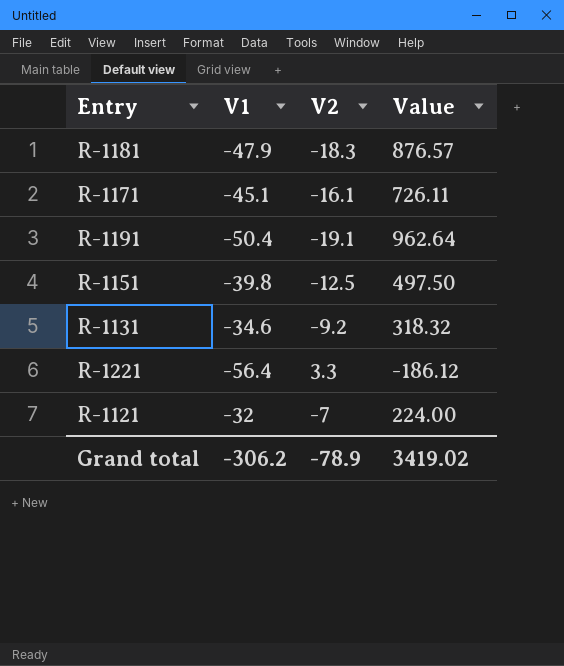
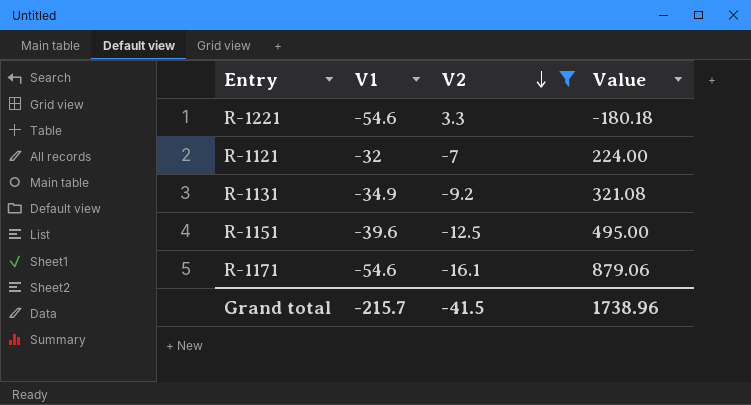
filter: none -> V2 >= -16.1
row order: none -> V2 descending
R-1221 | V1: -56.4 -> -54.6
R-1221 | Value: -186.12 -> -180.18
R-1131 | V1: -34.6 -> -34.9
R-1131 | Value: 318.32 -> 321.08
R-1151 | V1: -39.8 -> -39.6
R-1151 | Value: 497.50 -> 495.00
R-1171 | V1: -45.1 -> -54.6
R-1171 | Value: 726.11 -> 879.06
Grand total | V1: -306.2 -> -215.7
Grand total | V2: -78.9 -> -41.5
Grand total | Value: 3419.02 -> 1738.96

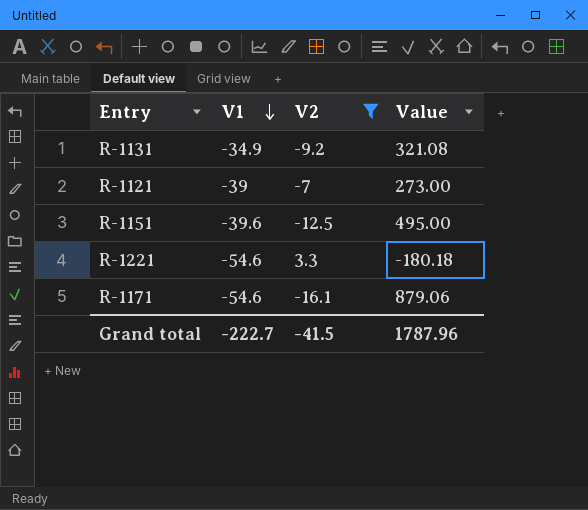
row order: V2 descending -> V1 descending
R-1121 | V1: -32 -> -39
R-1121 | Value: 224.00 -> 273.00
Grand total | V1: -215.7 -> -222.7
Grand total | Value: 1738.96 -> 1787.96

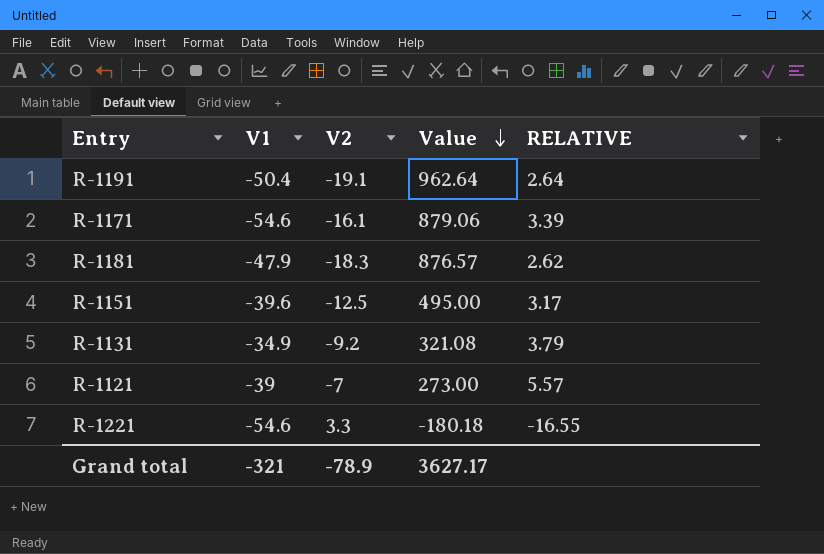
filter: V2 >= -16.1 -> none
row order: V1 descending -> Value descending
column RELATIVE | formula: none -> [V1] / [V2]
Grand total | V1: -222.7 -> -321
Grand total | V2: -41.5 -> -78.9
Grand total | Value: 1787.96 -> 3627.17

